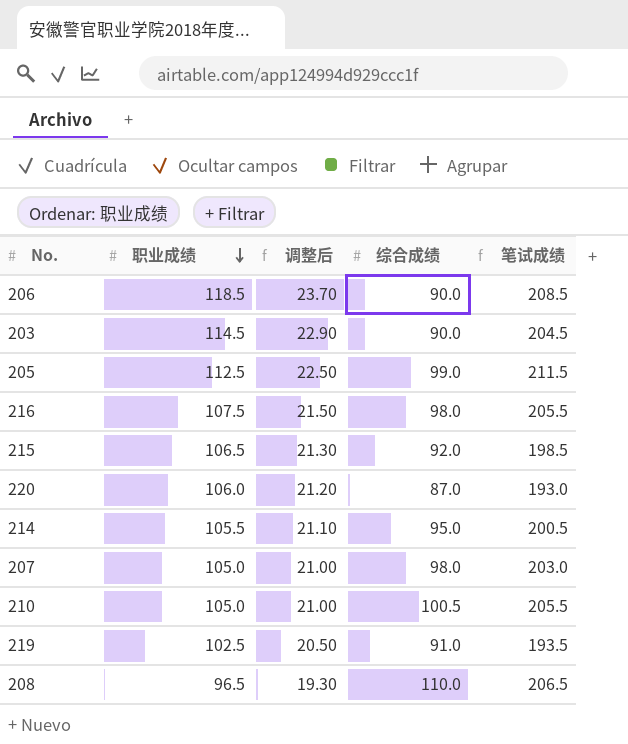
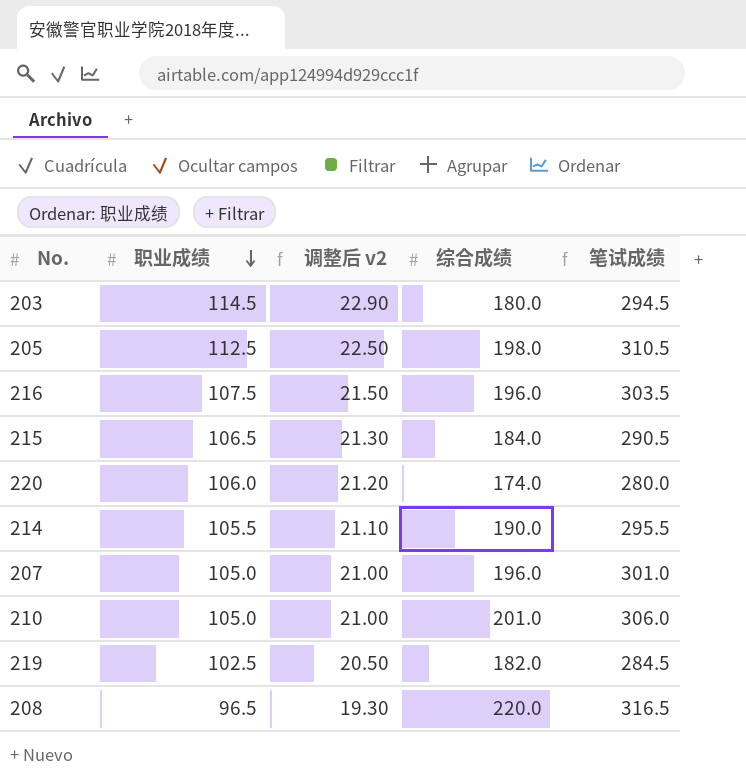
column name: 调整后 -> 调整后 v2
row 206: 118.5 | 23.70 | 90.0 | 208.5 -> none
203 | 综合成绩: 90.0 -> 180.0
203 | 笔试成绩: 204.5 -> 294.5
205 | 综合成绩: 99.0 -> 198.0
205 | 笔试成绩: 211.5 -> 310.5
216 | 综合成绩: 98.0 -> 196.0
216 | 笔试成绩: 205.5 -> 303.5
215 | 综合成绩: 92.0 -> 184.0
215 | 笔试成绩: 198.5 -> 290.5
220 | 综合成绩: 87.0 -> 174.0
220 | 笔试成绩: 193.0 -> 280.0
214 | 综合成绩: 95.0 -> 190.0
214 | 笔试成绩: 200.5 -> 295.5
207 | 综合成绩: 98.0 -> 196.0
207 | 笔试成绩: 203.0 -> 301.0
210 | 综合成绩: 100.5 -> 201.0
210 | 笔试成绩: 205.5 -> 306.0
219 | 综合成绩: 91.0 -> 182.0
219 | 笔试成绩: 193.5 -> 284.5
208 | 综合成绩: 110.0 -> 220.0
208 | 笔试成绩: 206.5 -> 316.5

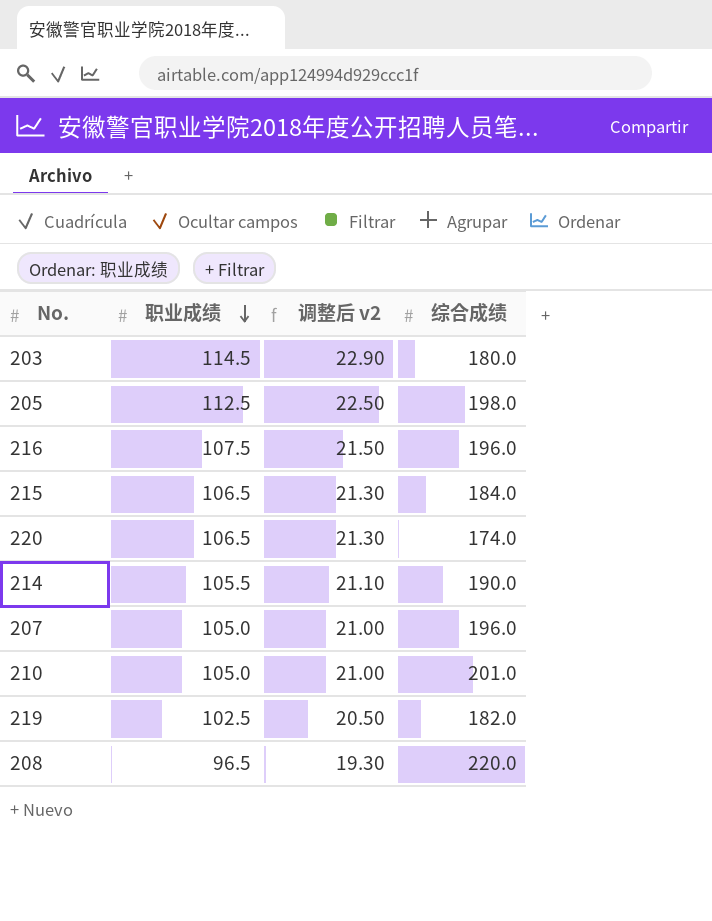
column 笔试成绩 | formula: [职业成绩] + [综合成绩] -> none
220 | 职业成绩: 106.0 -> 106.5
220 | 调整后 v2: 21.20 -> 21.30

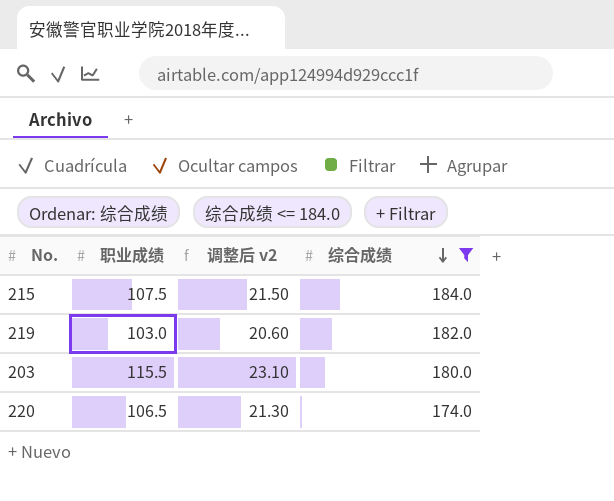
filter: none -> 综合成绩 <= 184.0
row order: 职业成绩 descending -> 综合成绩 descending
215 | 职业成绩: 106.5 -> 107.5
215 | 调整后 v2: 21.30 -> 21.50
219 | 职业成绩: 102.5 -> 103.0
219 | 调整后 v2: 20.50 -> 20.60
203 | 职业成绩: 114.5 -> 115.5
203 | 调整后 v2: 22.90 -> 23.10

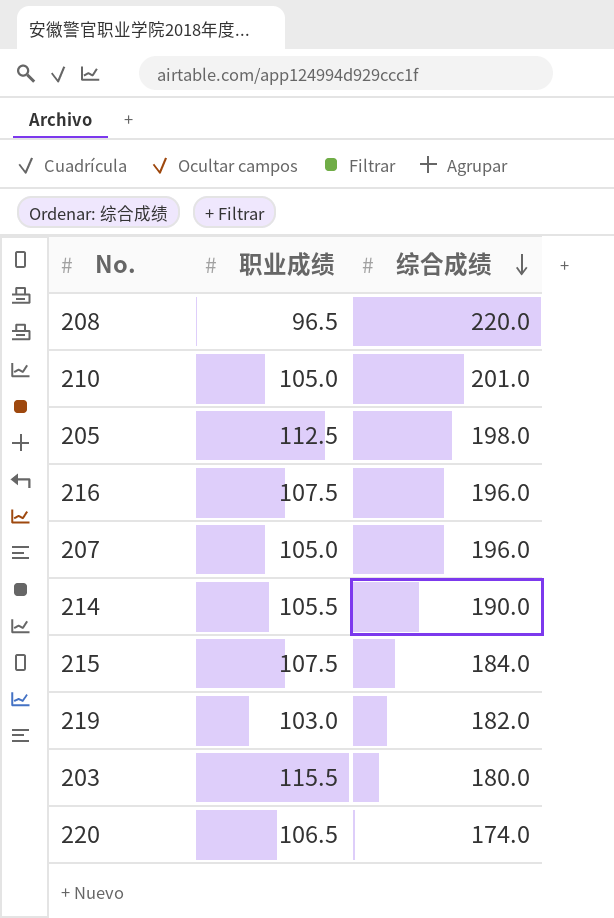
filter: 综合成绩 <= 184.0 -> none
column 调整后 v2 | formula: [职业成绩] * 0.2 -> none

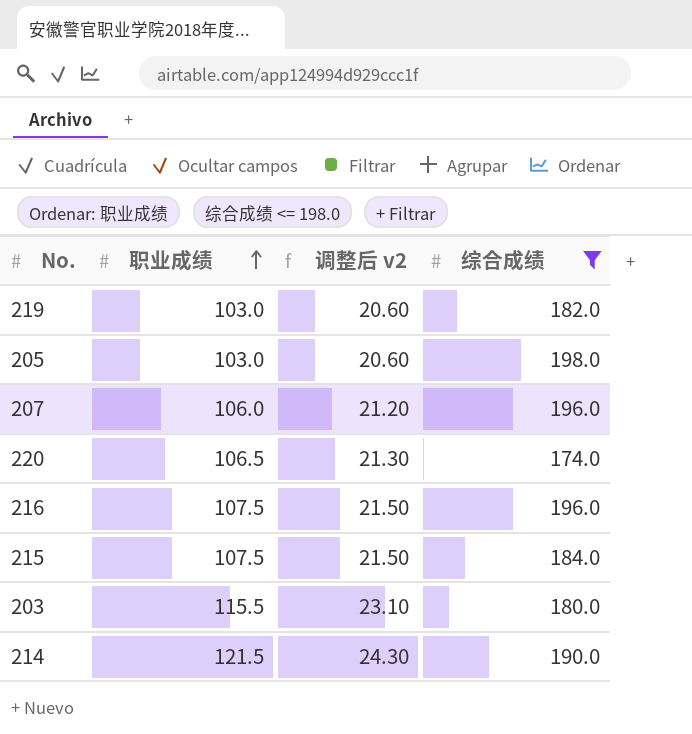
filter: none -> 综合成绩 <= 198.0
row order: 综合成绩 descending -> 职业成绩 ascending
column 调整后 v2 | formula: none -> [职业成绩] * 0.2
205 | 职业成绩: 112.5 -> 103.0
207 | 职业成绩: 105.0 -> 106.0
214 | 职业成绩: 105.5 -> 121.5

